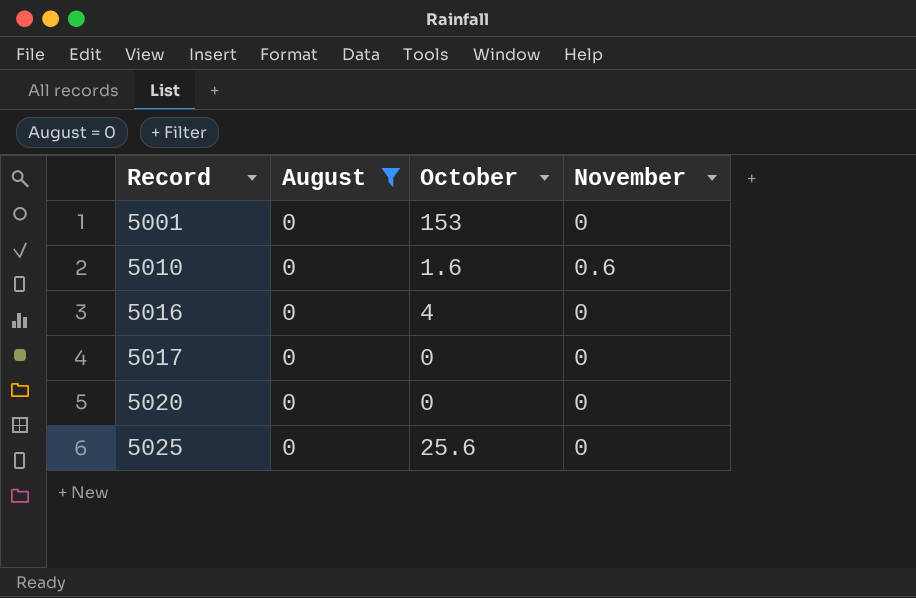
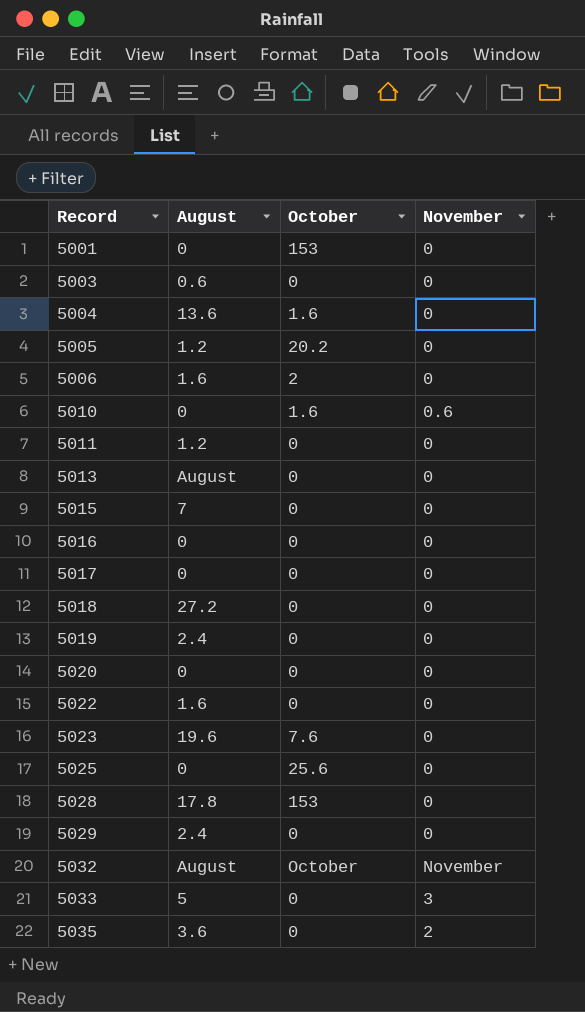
filter: August = 0 -> none
5016 | October: 4 -> 0

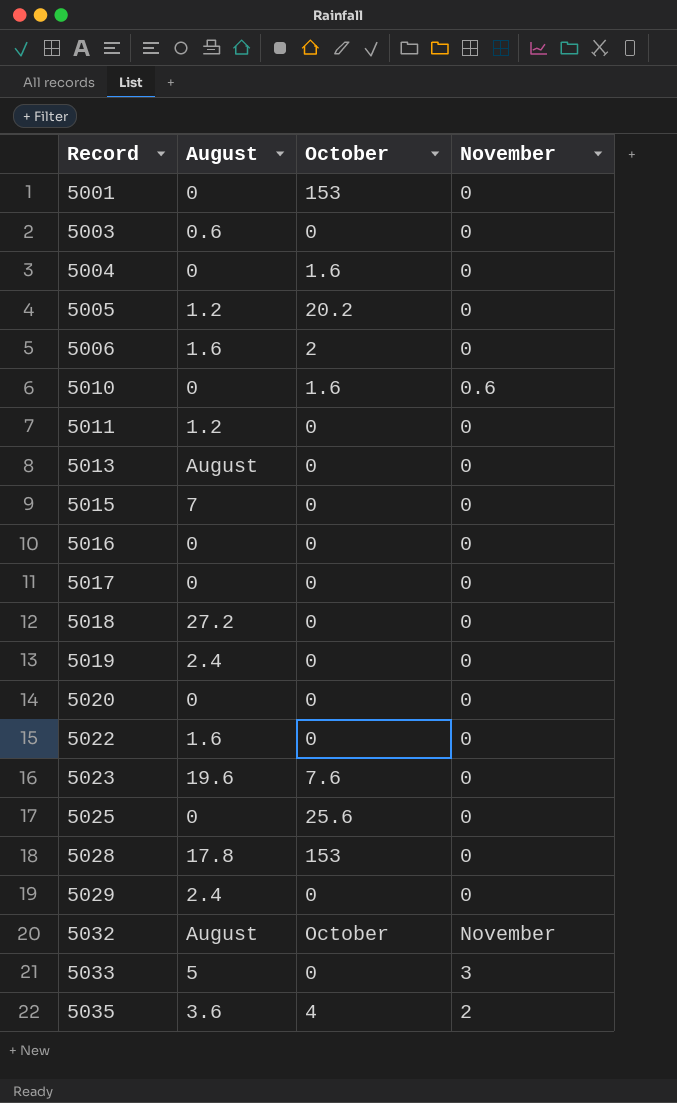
5004 | August: 13.6 -> 0
5035 | October: 0 -> 4

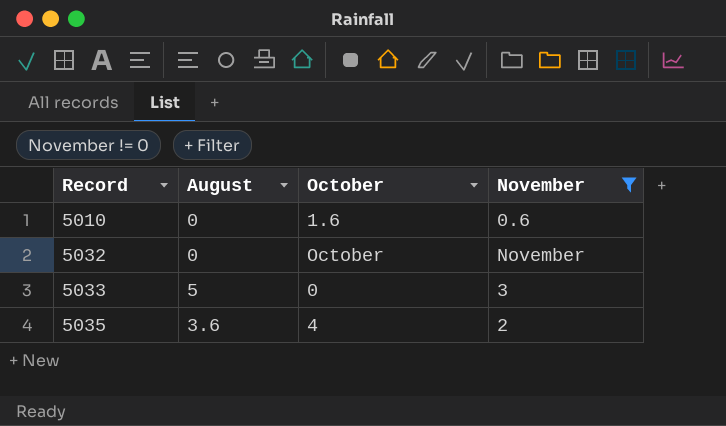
filter: none -> November != 0
5032 | August: August -> 0

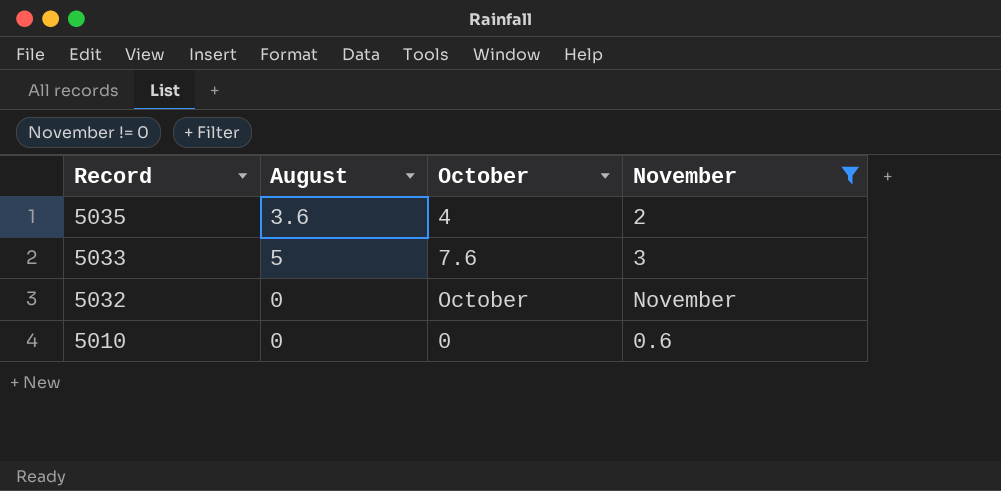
row order: Record ascending -> Record descending
5033 | October: 0 -> 7.6
5010 | October: 1.6 -> 0

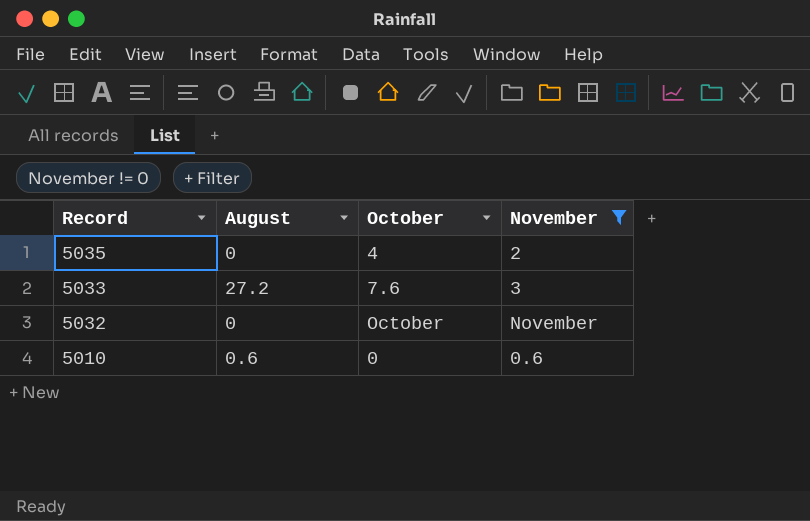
5035 | August: 3.6 -> 0
5033 | August: 5 -> 27.2
5010 | August: 0 -> 0.6

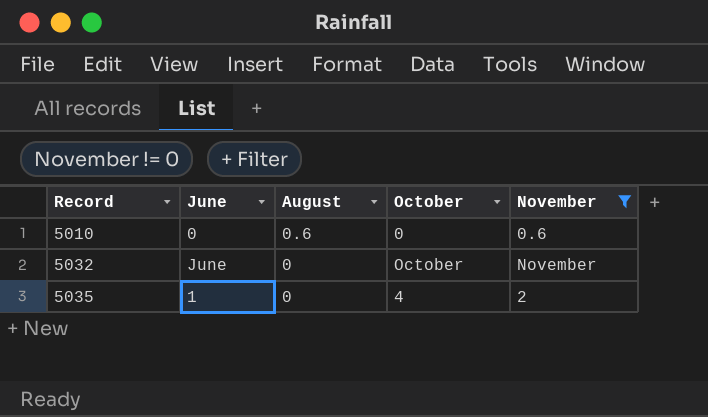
row order: Record descending -> Record ascending
column June | position: none -> 2
row 5033: 27.2 | 7.6 | 3 -> none

